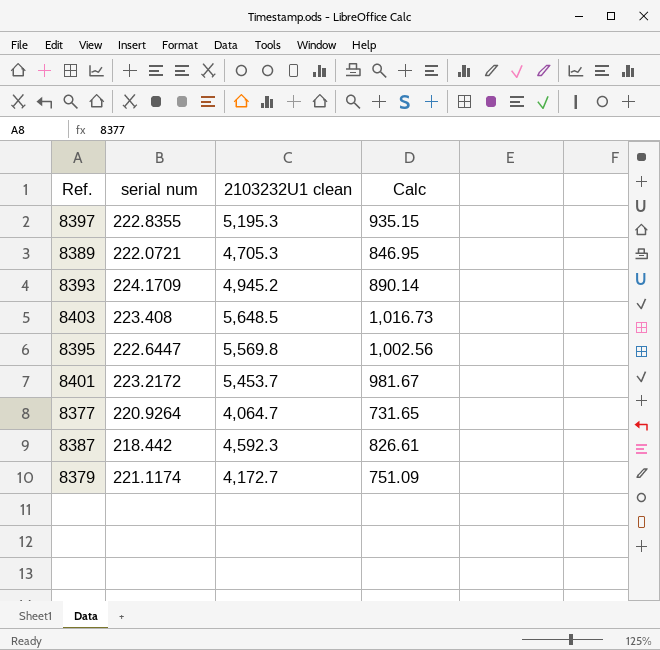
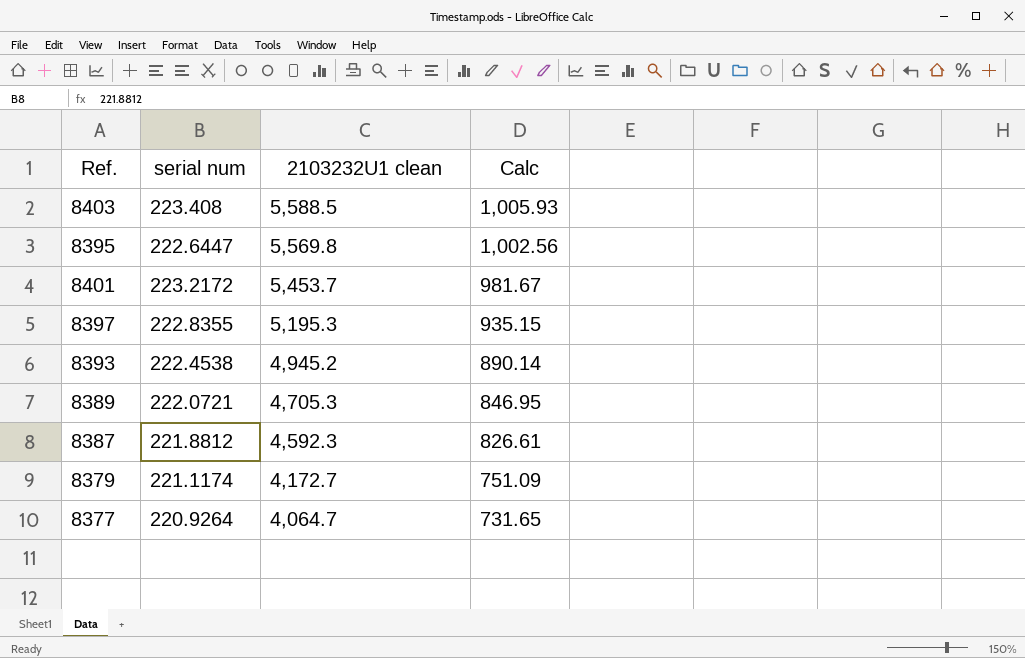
row order: none -> 2103232U1 clean descending
8403 | 2103232U1 clean: 5,648.5 -> 5,588.5
8403 | Calc: 1,016.73 -> 1,005.93
8393 | serial num: 224.1709 -> 222.4538
8387 | serial num: 218.442 -> 221.8812

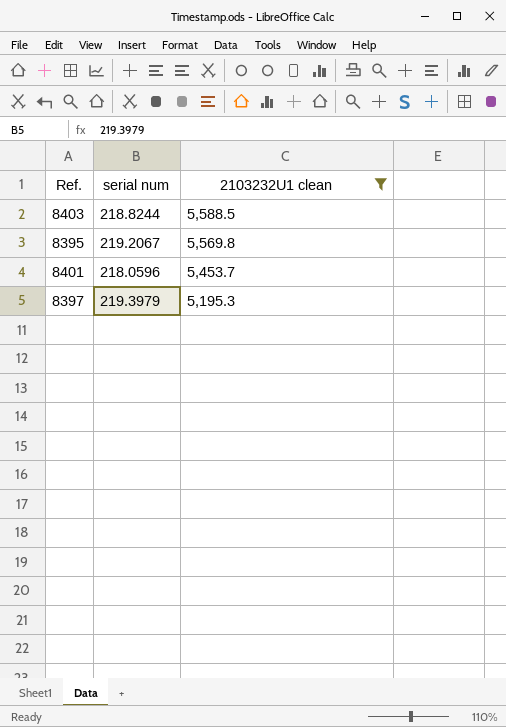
filter: none -> 2103232U1 clean >= 5,195.3
column Calc | formula: [2103232U1 clean] * 0.18 -> none
8403 | serial num: 223.408 -> 218.8244
8395 | serial num: 222.6447 -> 219.2067
8401 | serial num: 223.2172 -> 218.0596
8397 | serial num: 222.8355 -> 219.3979

